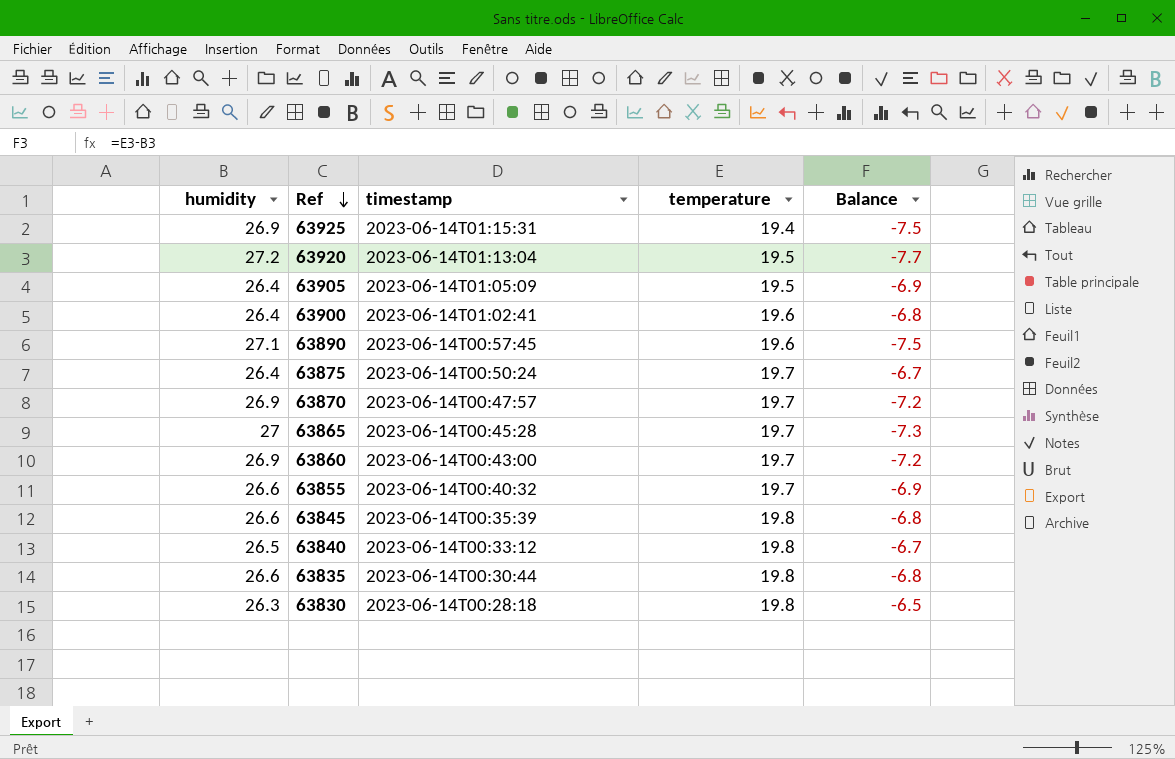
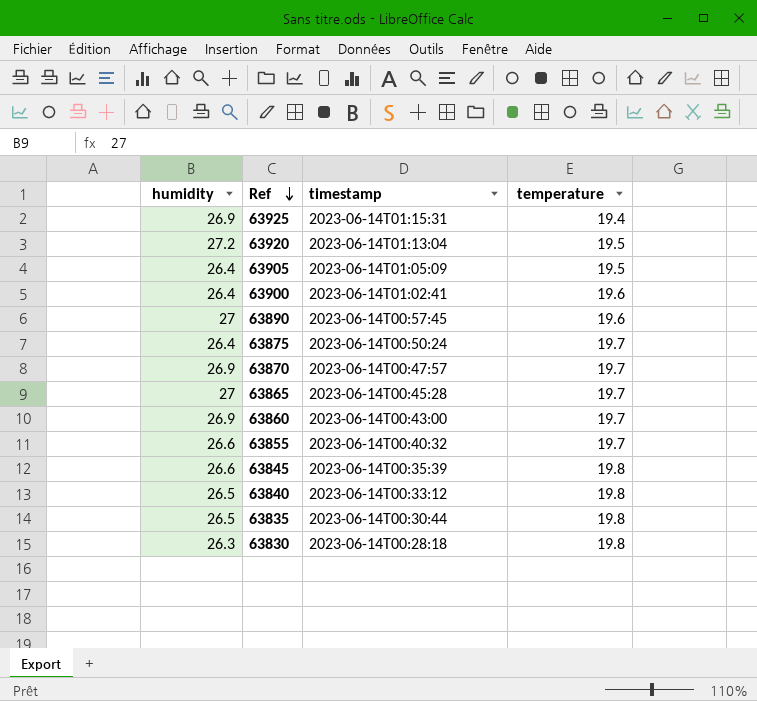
column Balance | formula: [temperature] - [humidity] -> none
63890 | humidity: 27.1 -> 27
63835 | humidity: 26.6 -> 26.5

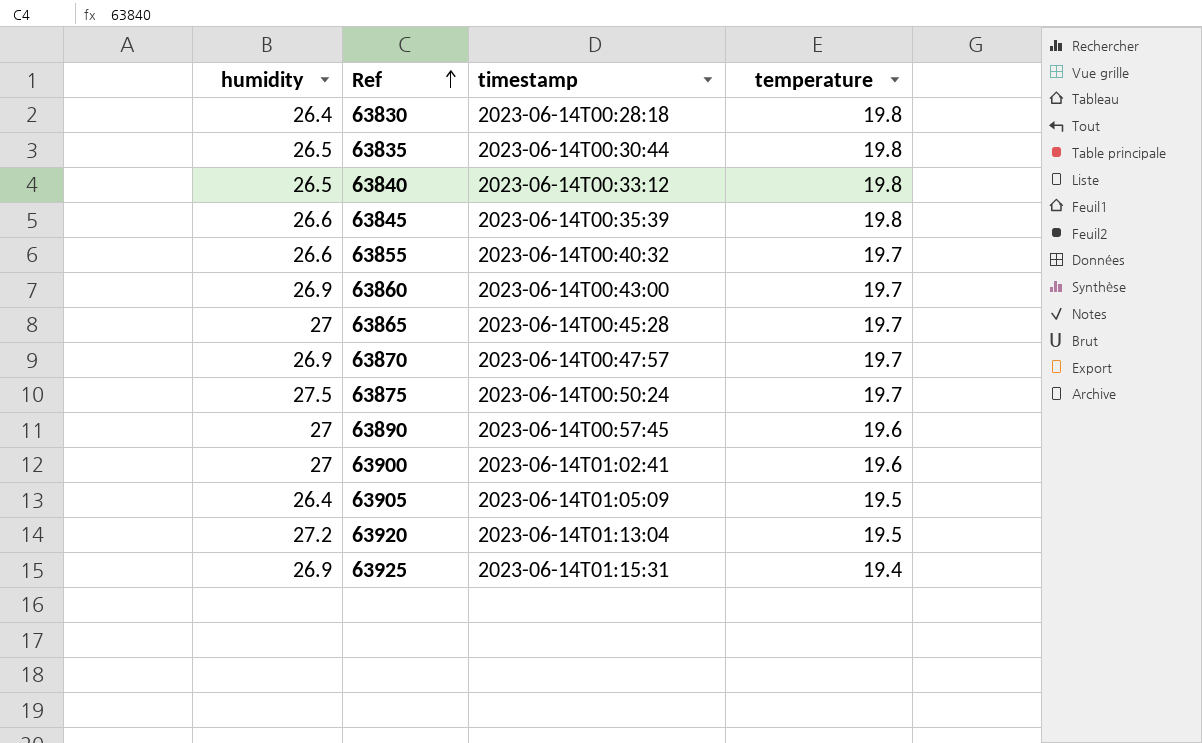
row order: Ref descending -> Ref ascending
63830 | humidity: 26.3 -> 26.4
63875 | humidity: 26.4 -> 27.5
63900 | humidity: 26.4 -> 27

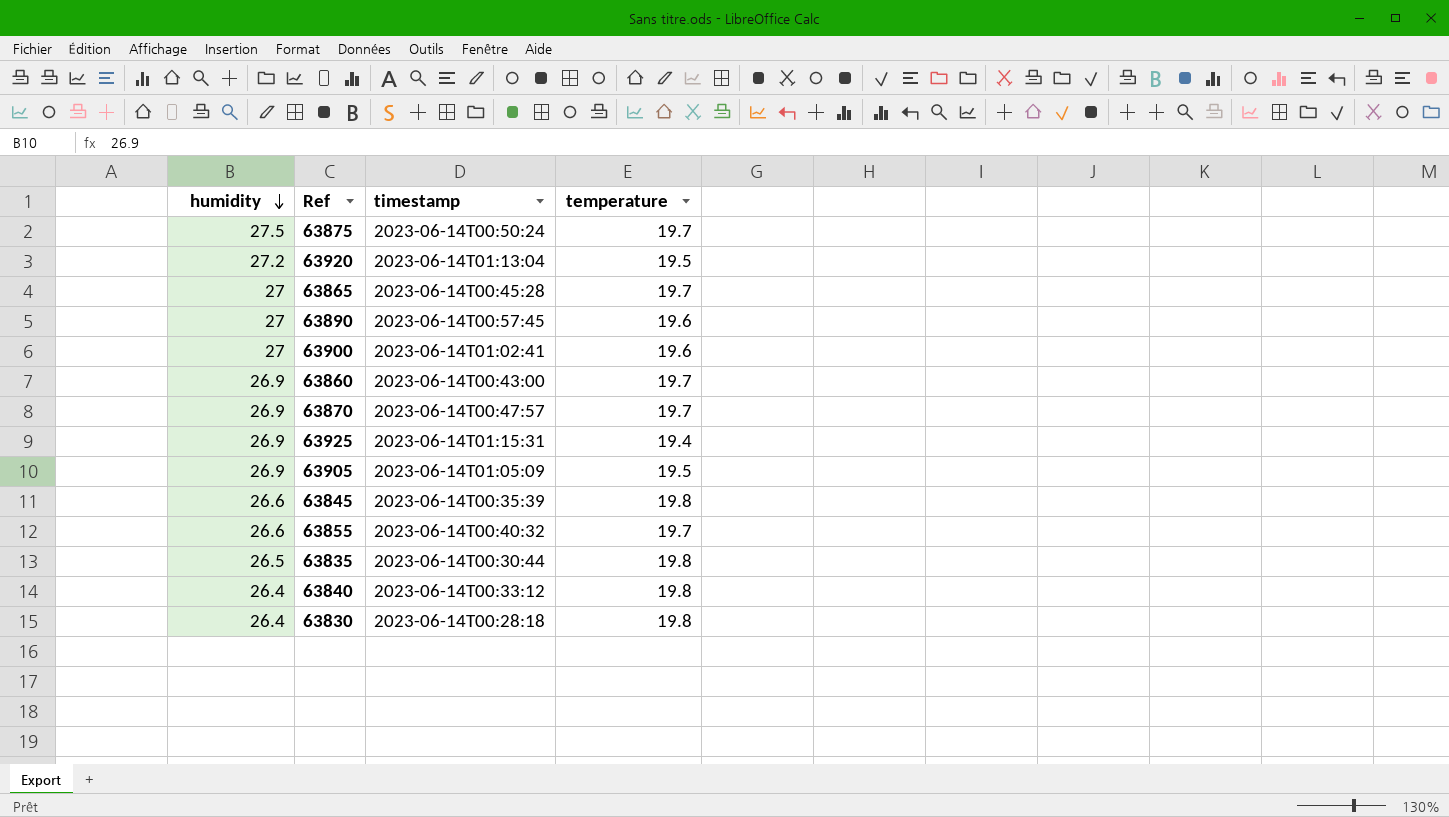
row order: Ref ascending -> humidity descending
63905 | humidity: 26.4 -> 26.9
63840 | humidity: 26.5 -> 26.4

